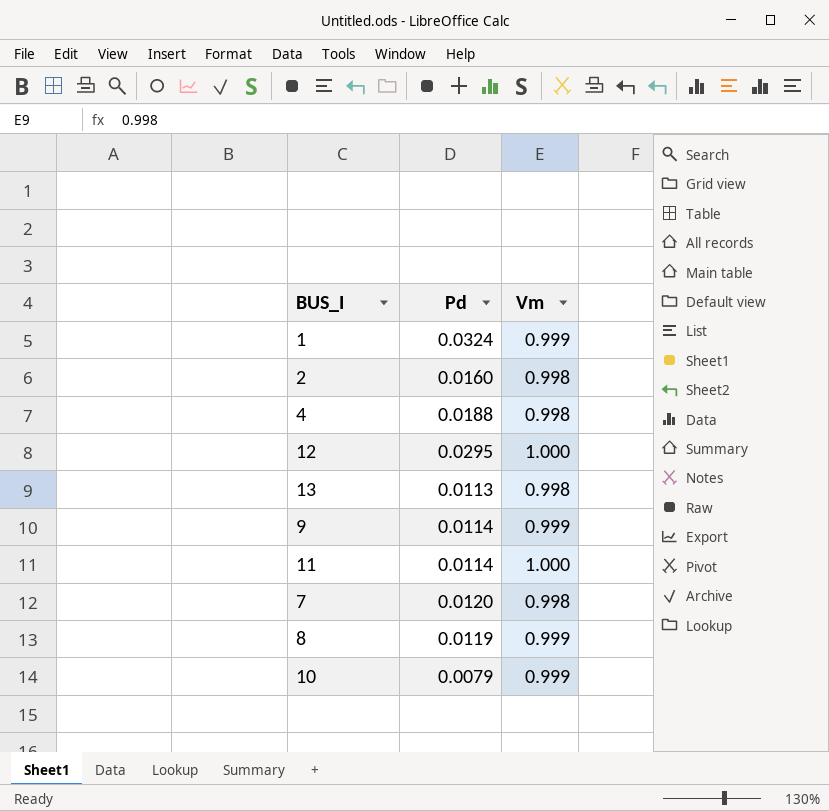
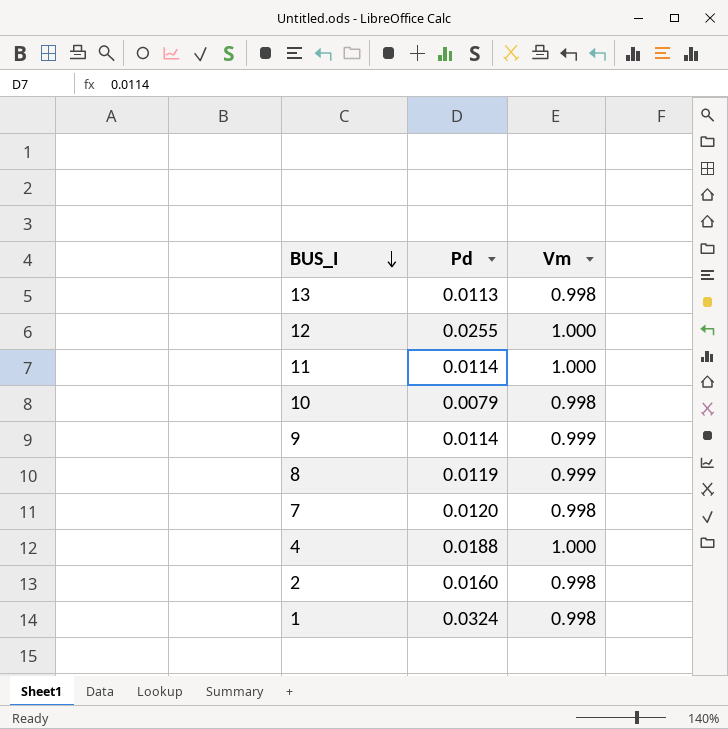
row order: none -> BUS_I descending
12 | Pd: 0.0295 -> 0.0255
10 | Vm: 0.999 -> 0.998
4 | Vm: 0.998 -> 1.000
1 | Vm: 0.999 -> 0.998

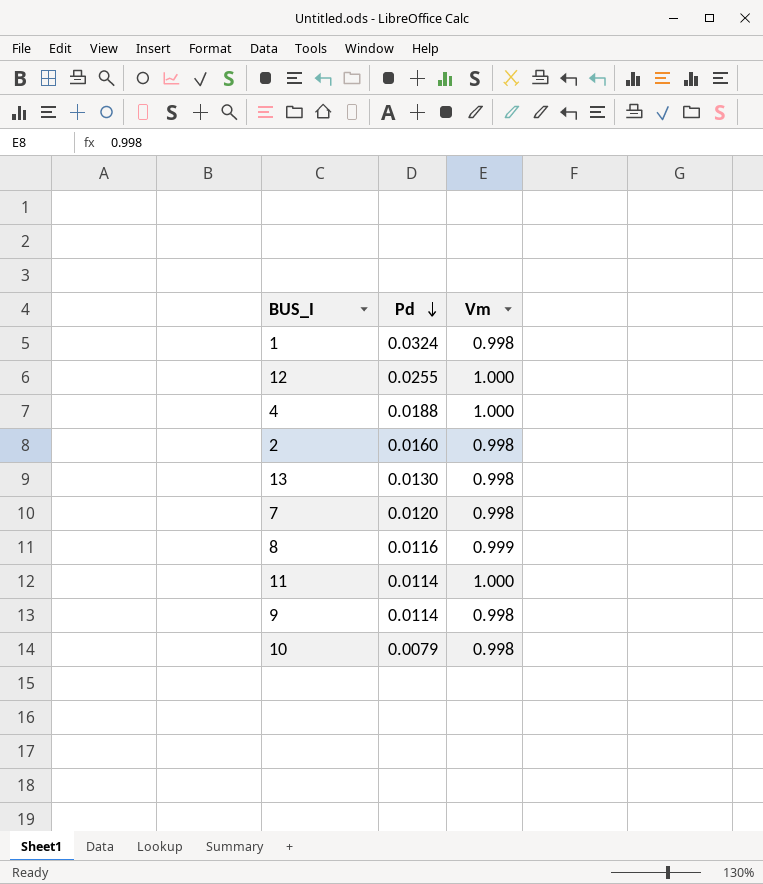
row order: BUS_I descending -> Pd descending
13 | Pd: 0.0113 -> 0.0130
8 | Pd: 0.0119 -> 0.0116
9 | Vm: 0.999 -> 0.998

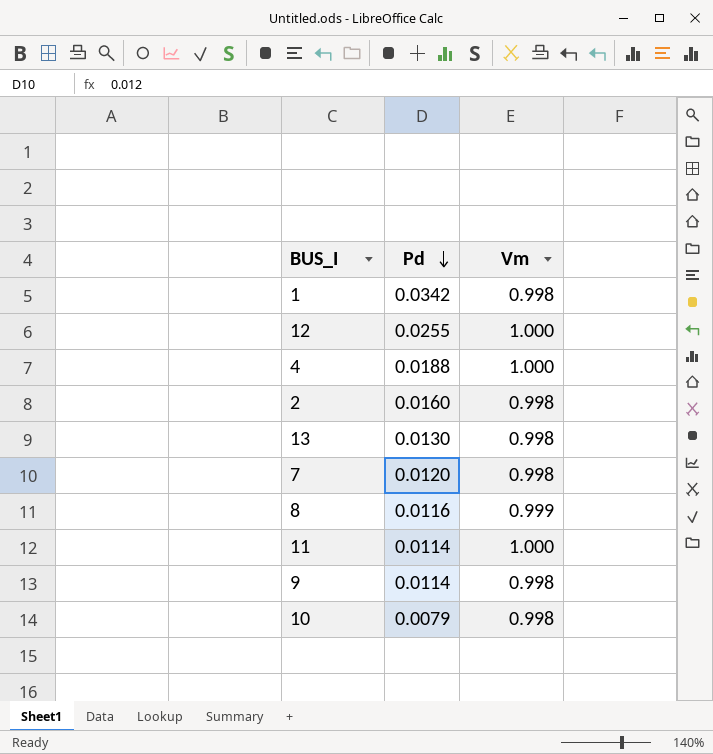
1 | Pd: 0.0324 -> 0.0342

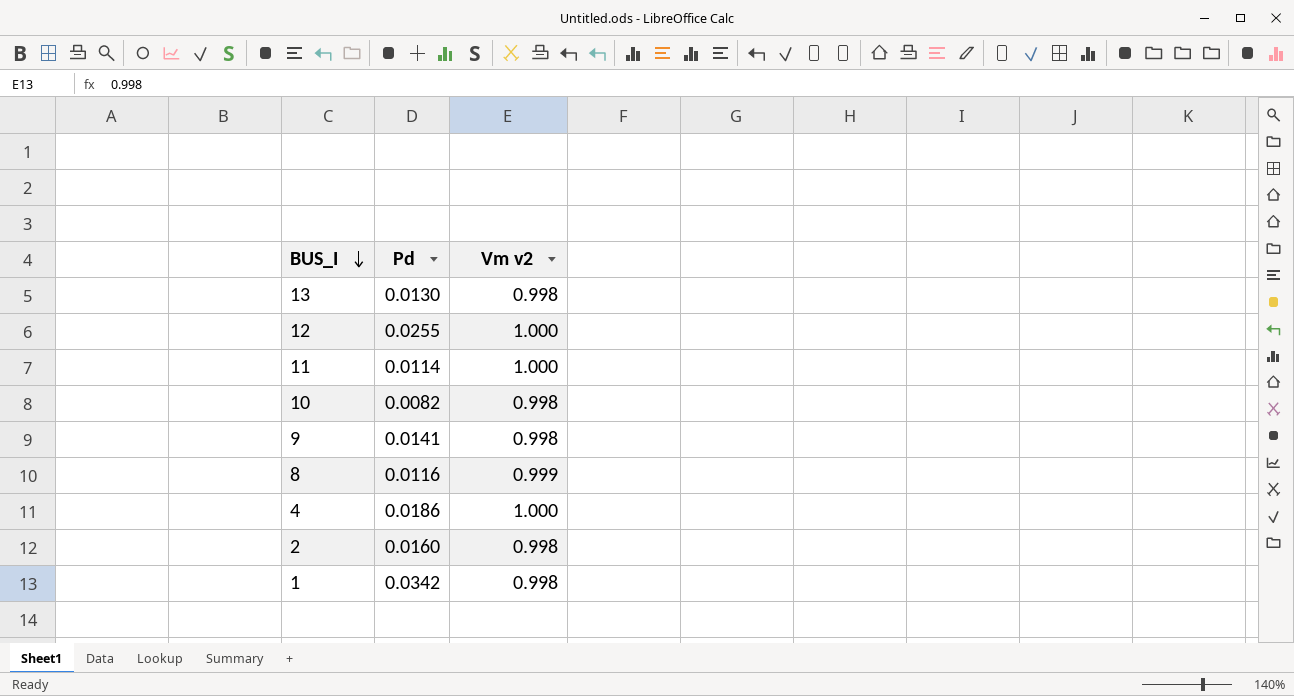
row order: Pd descending -> BUS_I descending
column name: Vm -> Vm v2
row 7: 0.0120 | 0.998 -> none
10 | Pd: 0.0079 -> 0.0082
9 | Pd: 0.0114 -> 0.0141
4 | Pd: 0.0188 -> 0.0186

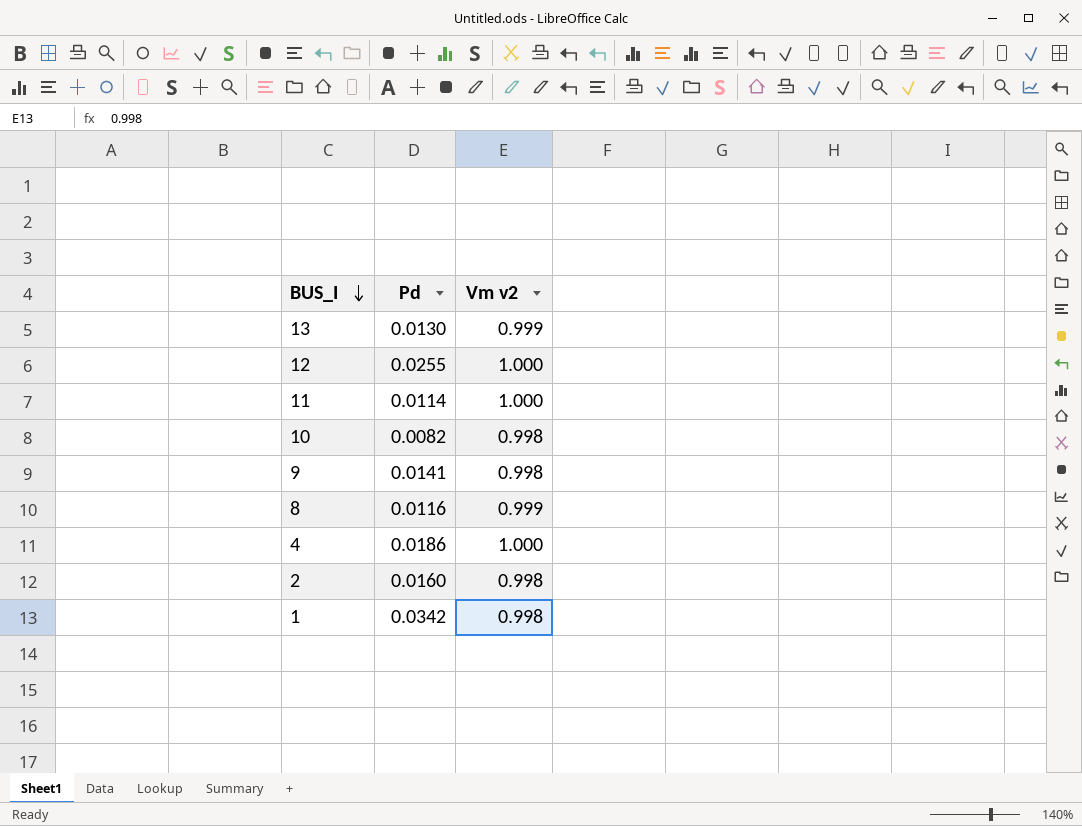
13 | Vm v2: 0.998 -> 0.999

